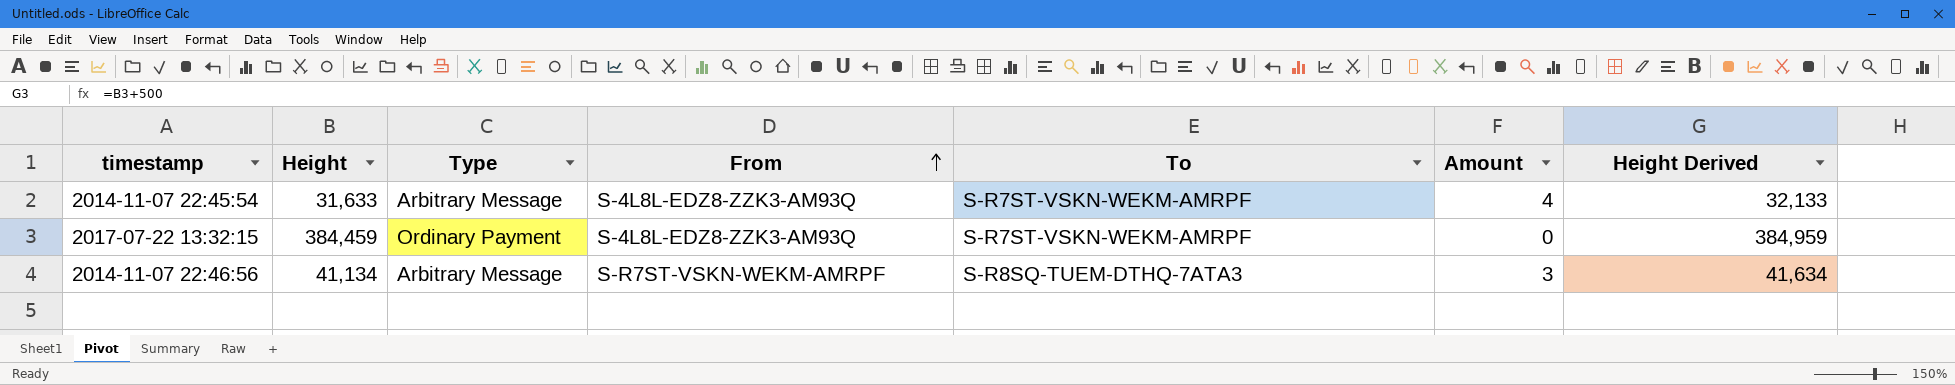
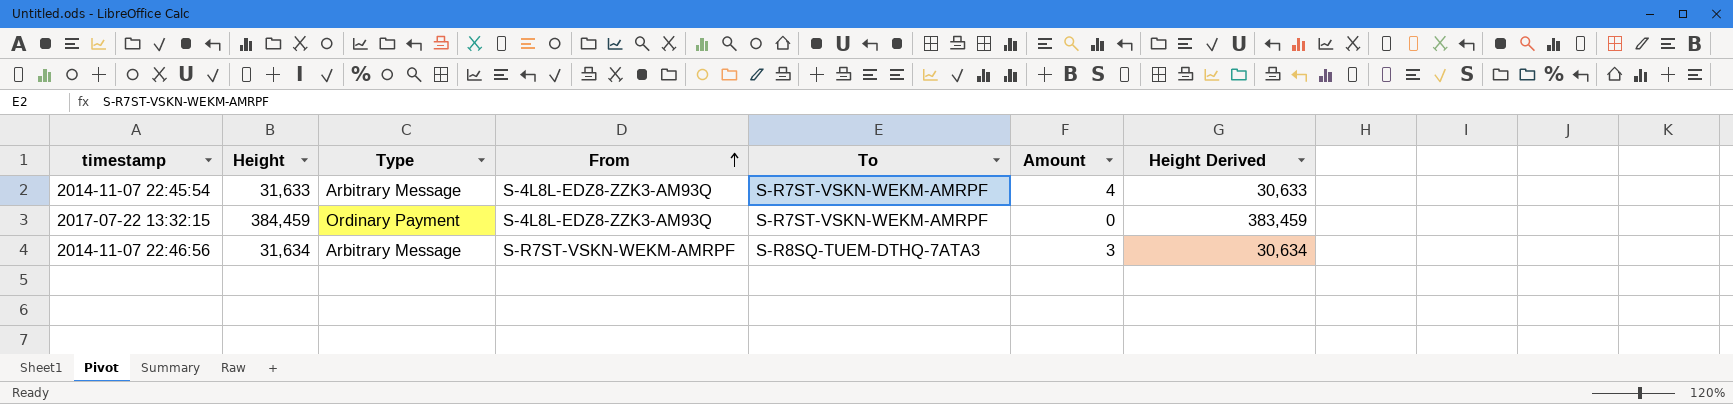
column Height Derived | formula: [Height] + 500 -> [Height] - 1000
2014-11-07 22:46:56 | Height: 41,134 -> 31,634

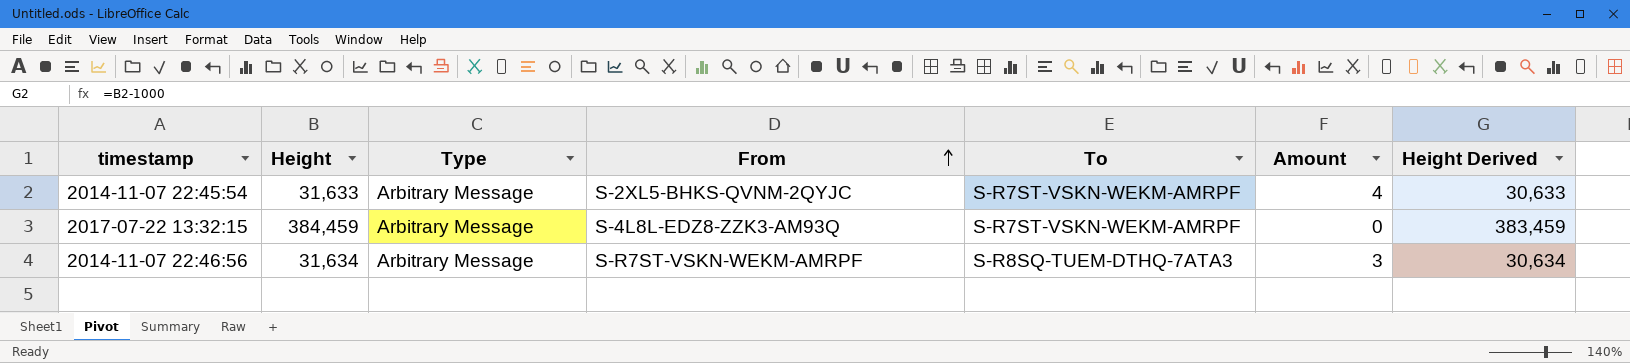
2014-11-07 22:45:54 | From: S-4L8L-EDZ8-ZZK3-AM93Q -> S-2XL5-BHKS-QVNM-2QYJC
2017-07-22 13:32:15 | Type: Ordinary Payment -> Arbitrary Message

